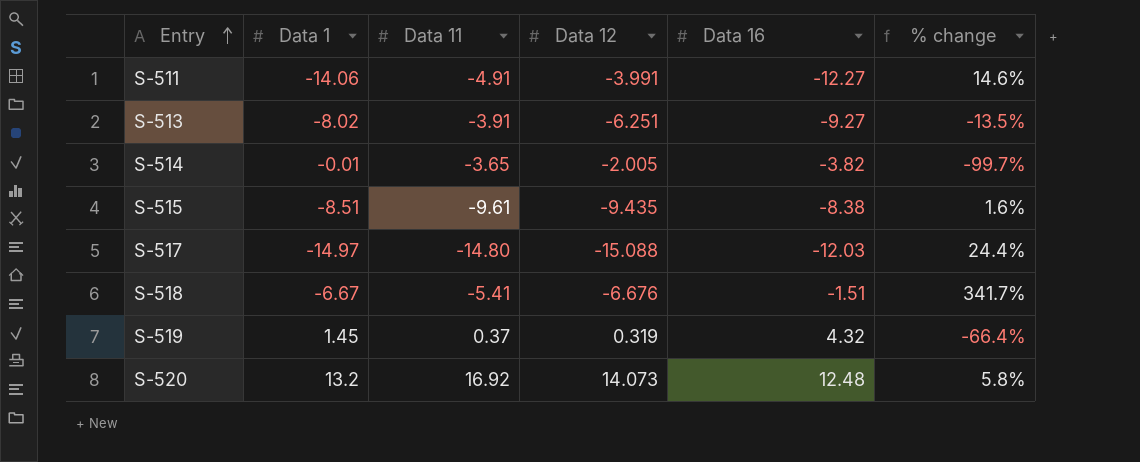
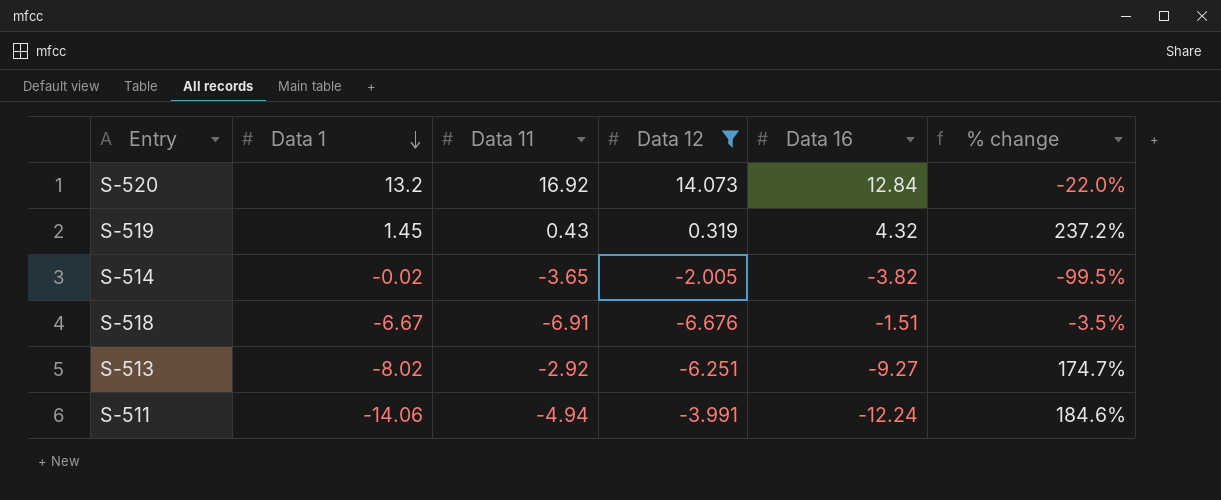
filter: none -> Data 12 >= -6.676
row order: Entry ascending -> Data 1 descending
column % change | formula: ([Data 1] - [Data 16]) / [Data 16] -> ([Data 1] - [Data 11]) / [Data 11]
S-520 | Data 16: 12.48 -> 12.84
S-519 | Data 11: 0.37 -> 0.43
S-514 | Data 1: -0.01 -> -0.02
S-518 | Data 11: -5.41 -> -6.91
S-513 | Data 11: -3.91 -> -2.92
S-511 | Data 11: -4.91 -> -4.94
S-511 | Data 16: -12.27 -> -12.24

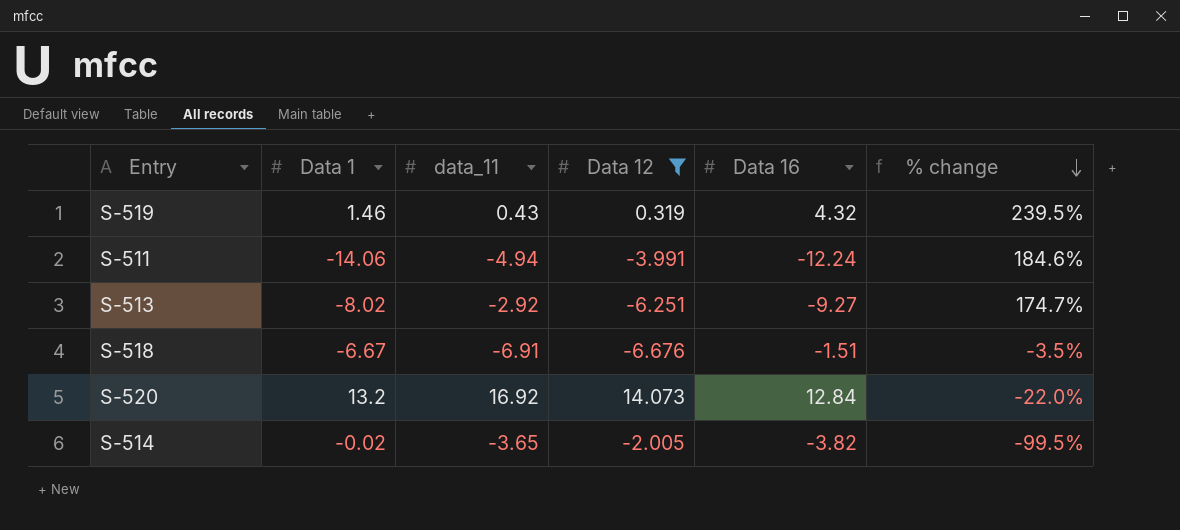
row order: Data 1 descending -> % change descending
column name: Data 11 -> data_11
S-519 | Data 1: 1.45 -> 1.46
S-519 | % change: 237.2% -> 239.5%

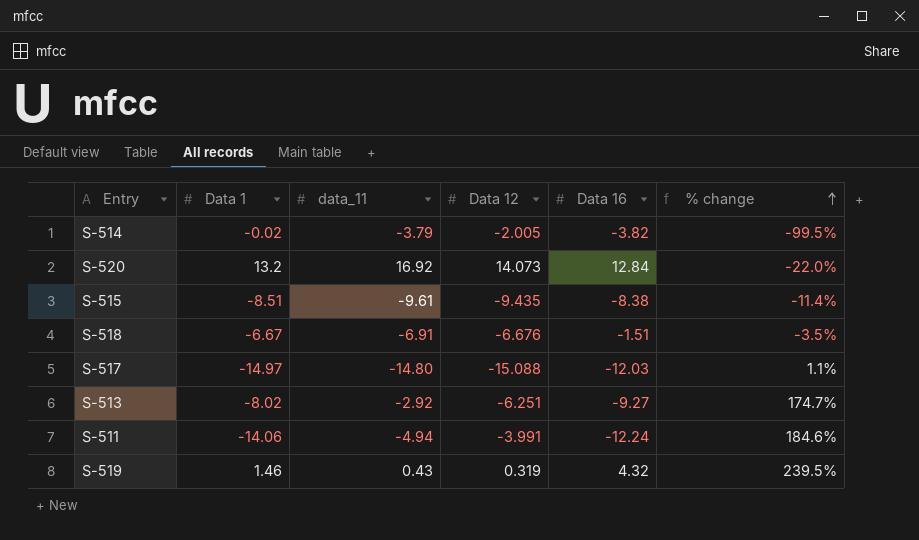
filter: Data 12 >= -6.676 -> none
row order: % change descending -> % change ascending
S-514 | data_11: -3.65 -> -3.79

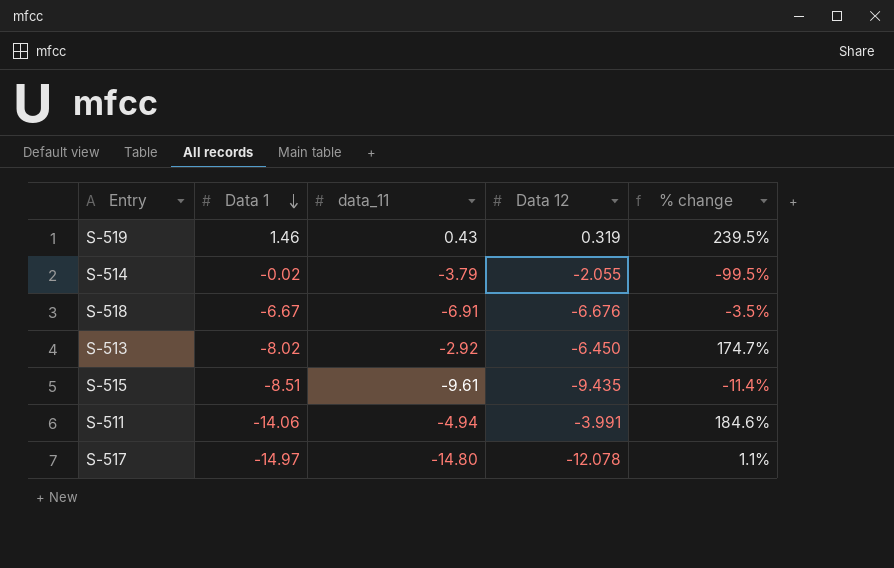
row order: % change ascending -> Data 1 descending
column Data 16 | position: 5 -> none
row S-520: 13.2 | 16.92 | 14.073 | 12.84 | -22.0% -> none
S-514 | Data 12: -2.005 -> -2.055
S-513 | Data 12: -6.251 -> -6.450
S-517 | Data 12: -15.088 -> -12.078

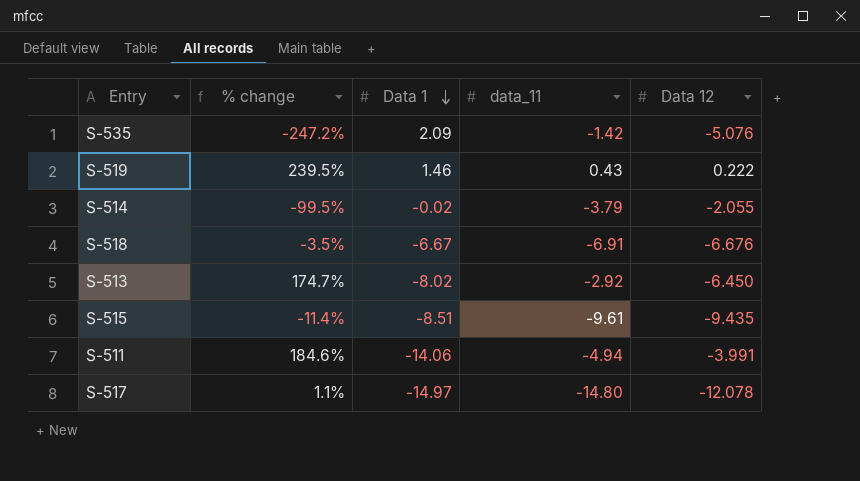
column % change | position: 5 -> 2
row S-535: none -> -247.2% | 2.09 | -1.42 | -5.076
S-519 | Data 12: 0.319 -> 0.222

